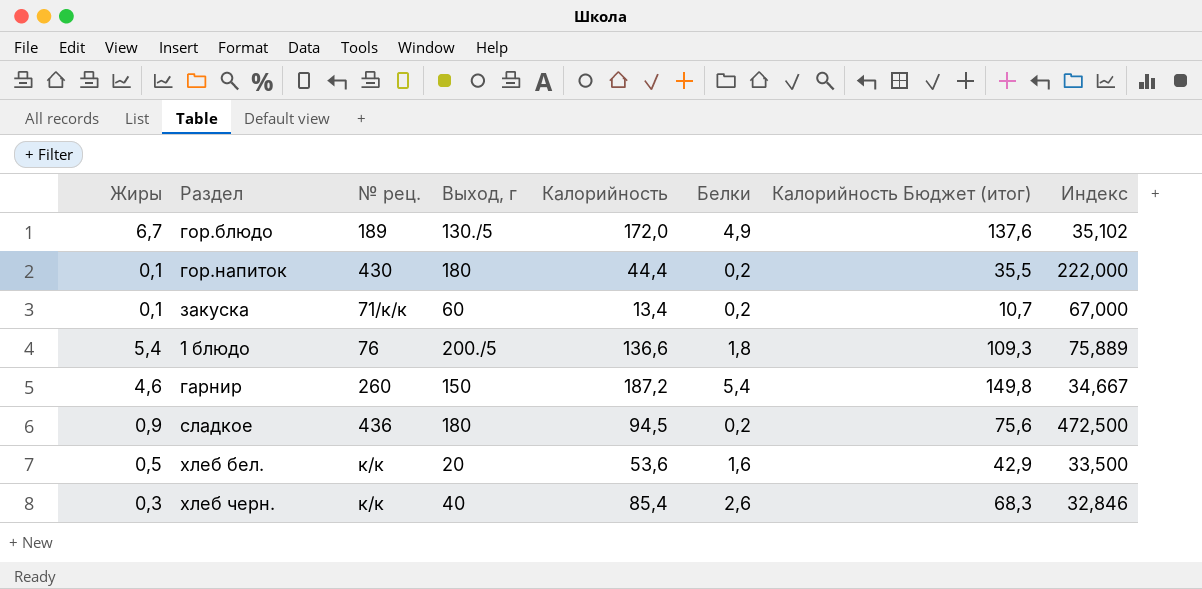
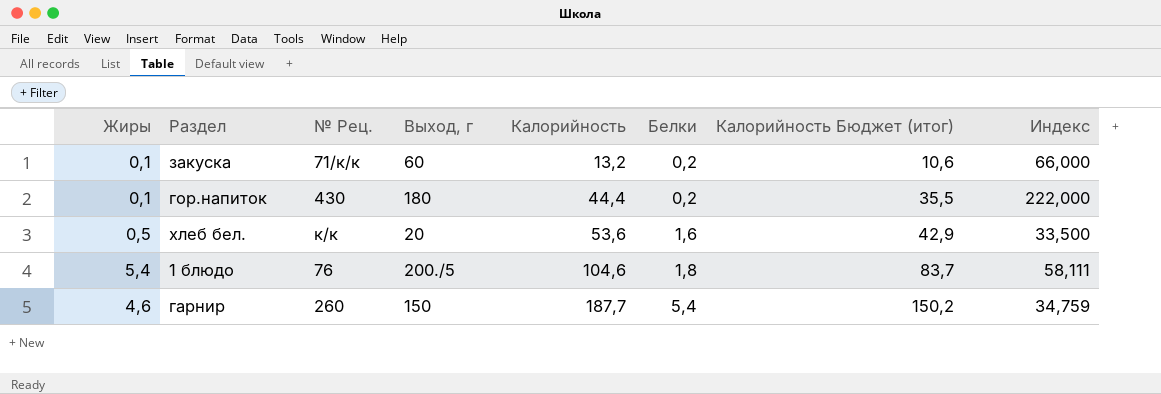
row order: none -> Калорийность ascending
column name: № рец. -> № Рец.
row гор.блюдо: 6,7 | 189 | 130./5 | 172,0 | 4,9 | 137,6 | 35,102 -> none
row сладкое: 0,9 | 436 | 180 | 94,5 | 0,2 | 75,6 | 472,500 -> none
row хлеб черн.: 0,3 | к/к | 40 | 85,4 | 2,6 | 68,3 | 32,846 -> none
закуска | Калорийность: 13,4 -> 13,2
закуска | Калорийность Бюджет (итог): 10,7 -> 10,6
закуска | Индекс: 67,000 -> 66,000
1 блюдо | Калорийность: 136,6 -> 104,6
1 блюдо | Калорийность Бюджет (итог): 109,3 -> 83,7
1 блюдо | Индекс: 75,889 -> 58,111
гарнир | Калорийность: 187,2 -> 187,7
гарнир | Калорийность Бюджет (итог): 149,8 -> 150,2
гарнир | Индекс: 34,667 -> 34,759

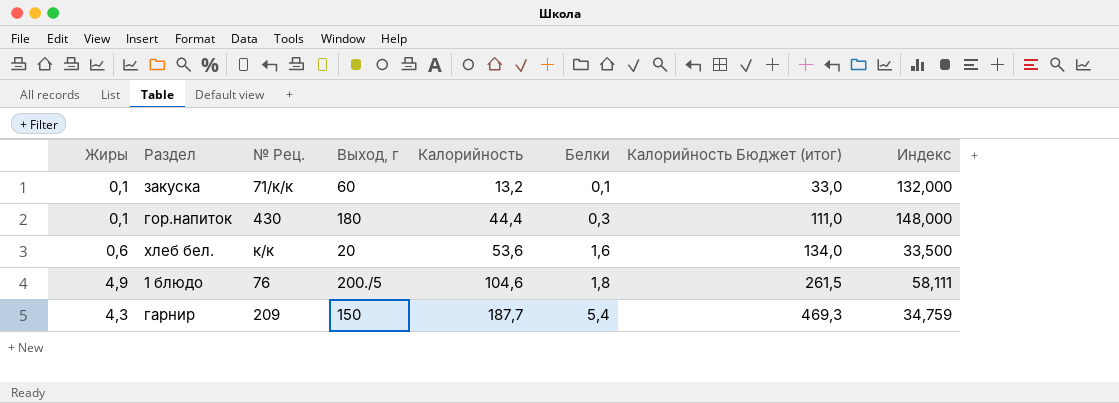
column Калорийность Бюджет (итог) | formula: [Калорийность] * 0,8 -> [Калорийность] * 2,5
закуска | Белки: 0,2 -> 0,1
закуска | Индекс: 66,000 -> 132,000
гор.напиток | Белки: 0,2 -> 0,3
гор.напиток | Индекс: 222,000 -> 148,000
хлеб бел. | Жиры: 0,5 -> 0,6
1 блюдо | Жиры: 5,4 -> 4,9
гарнир | Жиры: 4,6 -> 4,3
гарнир | № Рец.: 260 -> 209

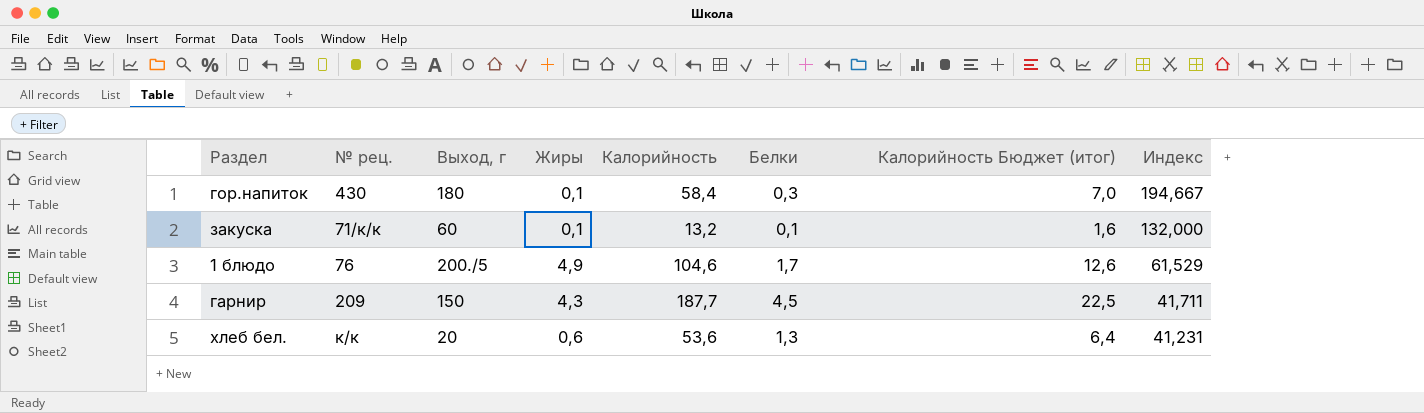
row order: Калорийность ascending -> Индекс descending
column name: № Рец. -> № рец.
column Жиры | position: 1 -> 4
column Калорийность Бюджет (итог) | formula: [Калорийность] * 2,5 -> [Калорийность] * 0,12
гор.напиток | Калорийность: 44,4 -> 58,4
гор.напиток | Индекс: 148,000 -> 194,667
1 блюдо | Белки: 1,8 -> 1,7
1 блюдо | Индекс: 58,111 -> 61,529
гарнир | Белки: 5,4 -> 4,5
гарнир | Индекс: 34,759 -> 41,711
хлеб бел. | Белки: 1,6 -> 1,3
хлеб бел. | Индекс: 33,500 -> 41,231

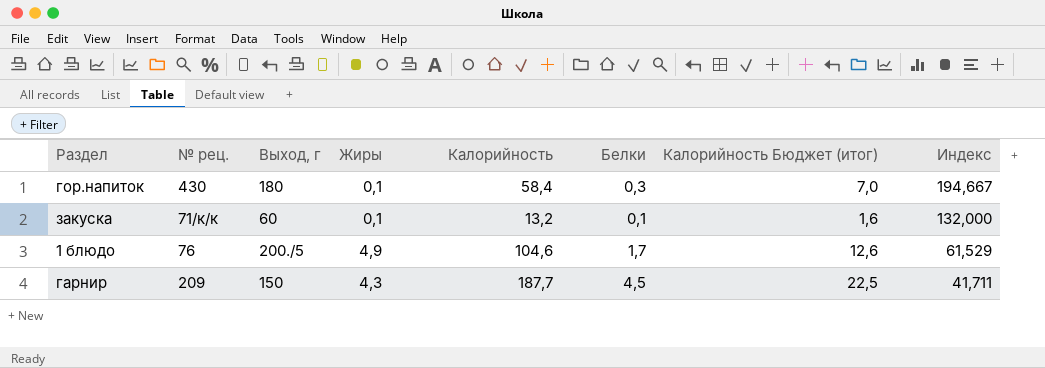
row хлеб бел.: к/к | 20 | 0,6 | 53,6 | 1,3 | 6,4 | 41,231 -> none

